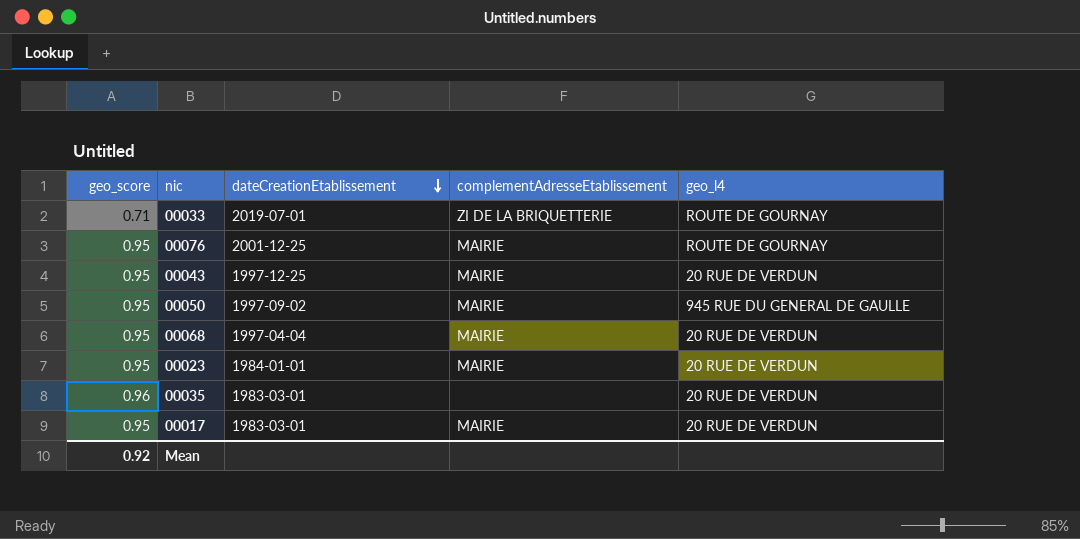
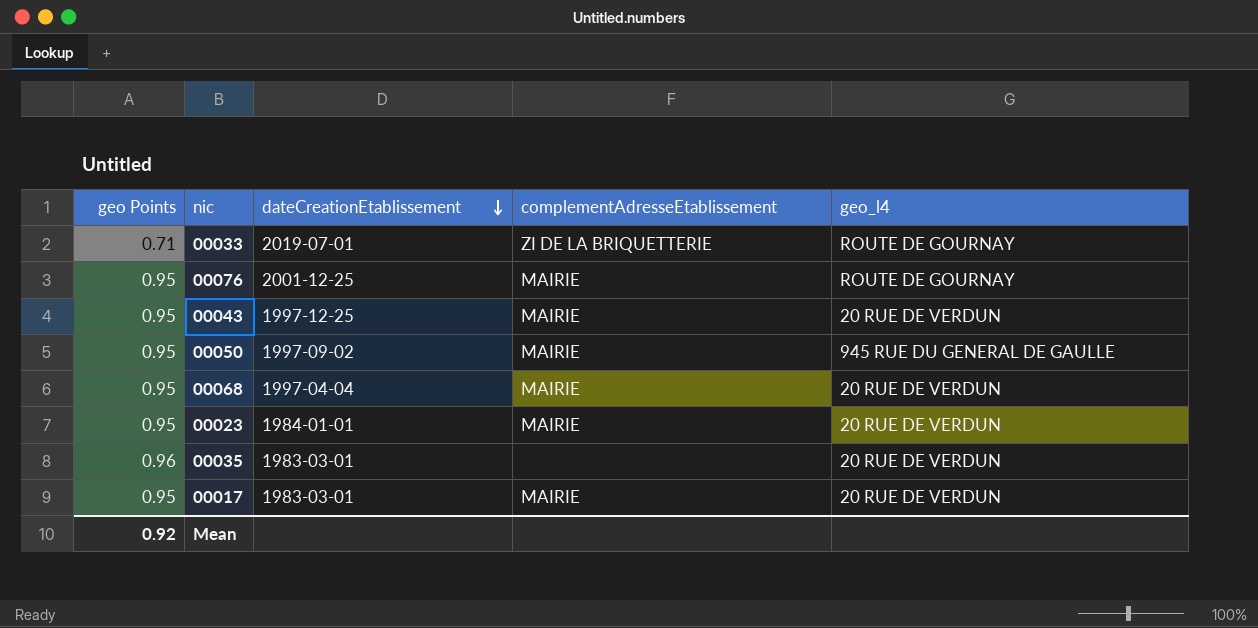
column name: geo_score -> geo Points

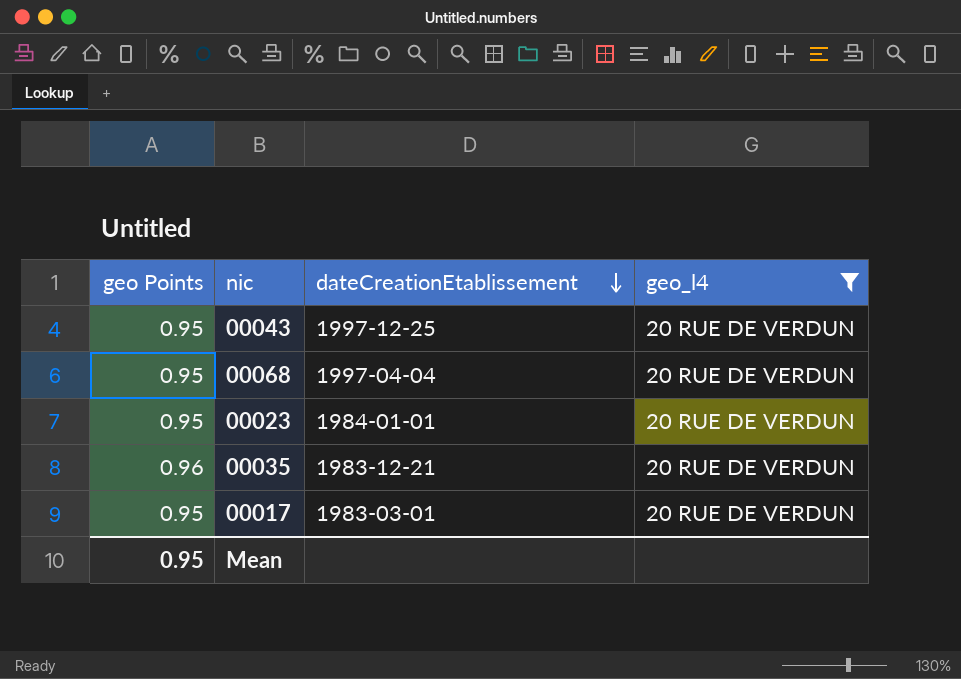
filter: none -> geo_l4 = 20 RUE DE VERDUN
column complementAdresseEtablissement | position: 4 -> none
00035 | dateCreationEtablissement: 1983-03-01 -> 1983-12-21
Mean | geo Points: 0.92 -> 0.95

